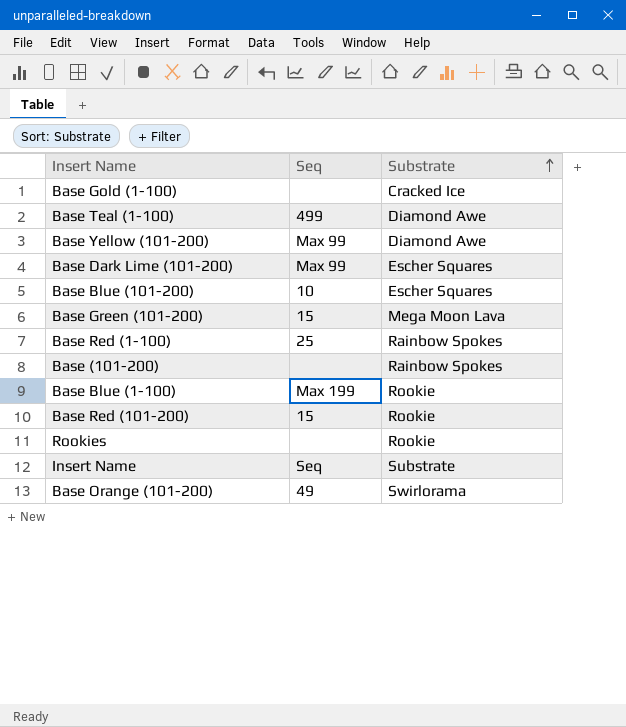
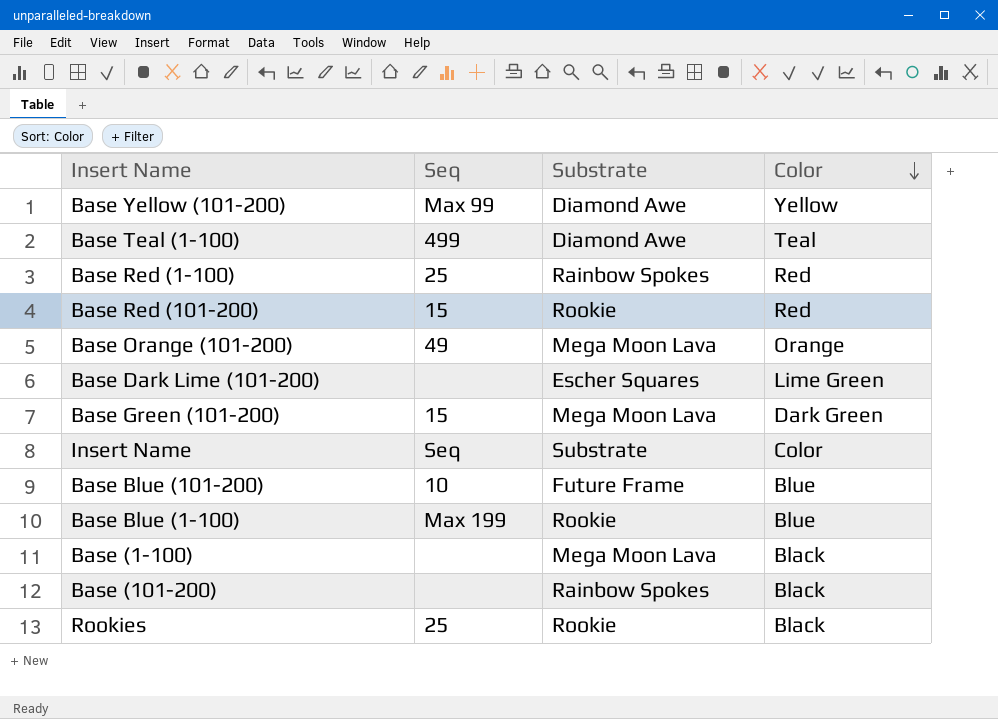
row order: Substrate ascending -> Color descending
column Color | position: none -> 4
row Base Gold (1-100): none | Cracked Ice -> none
Base Orange (101-200) | Substrate: Swirlorama -> Mega Moon Lava
Base Dark Lime (101-200) | Seq: Max 99 -> none
Base Blue (101-200) | Substrate: Escher Squares -> Future Frame
row Base (1-100): none -> none | Mega Moon Lava | Black
Rookies | Seq: none -> 25

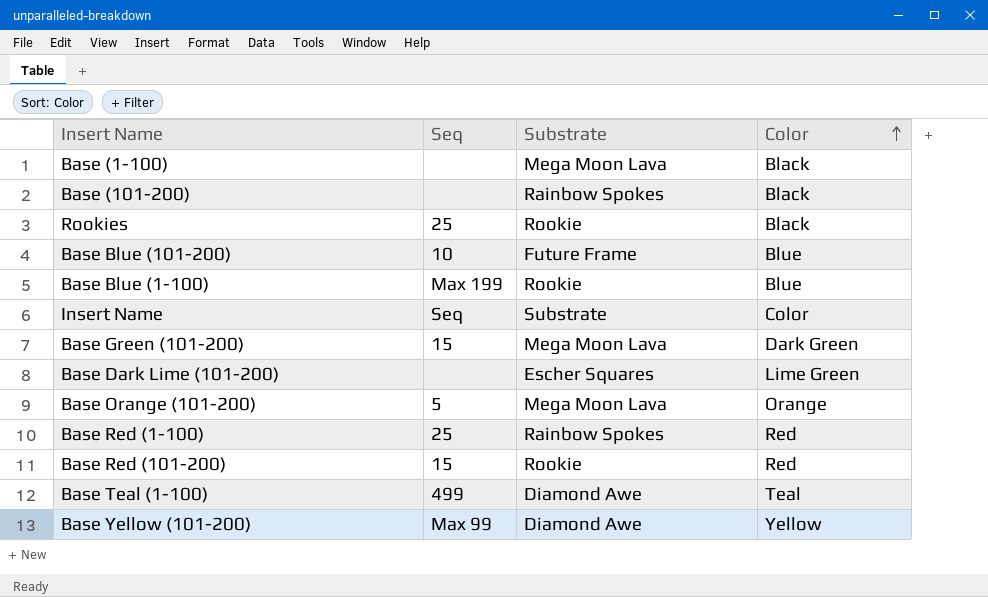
row order: Color descending -> Color ascending
Base Orange (101-200) | Seq: 49 -> 5

